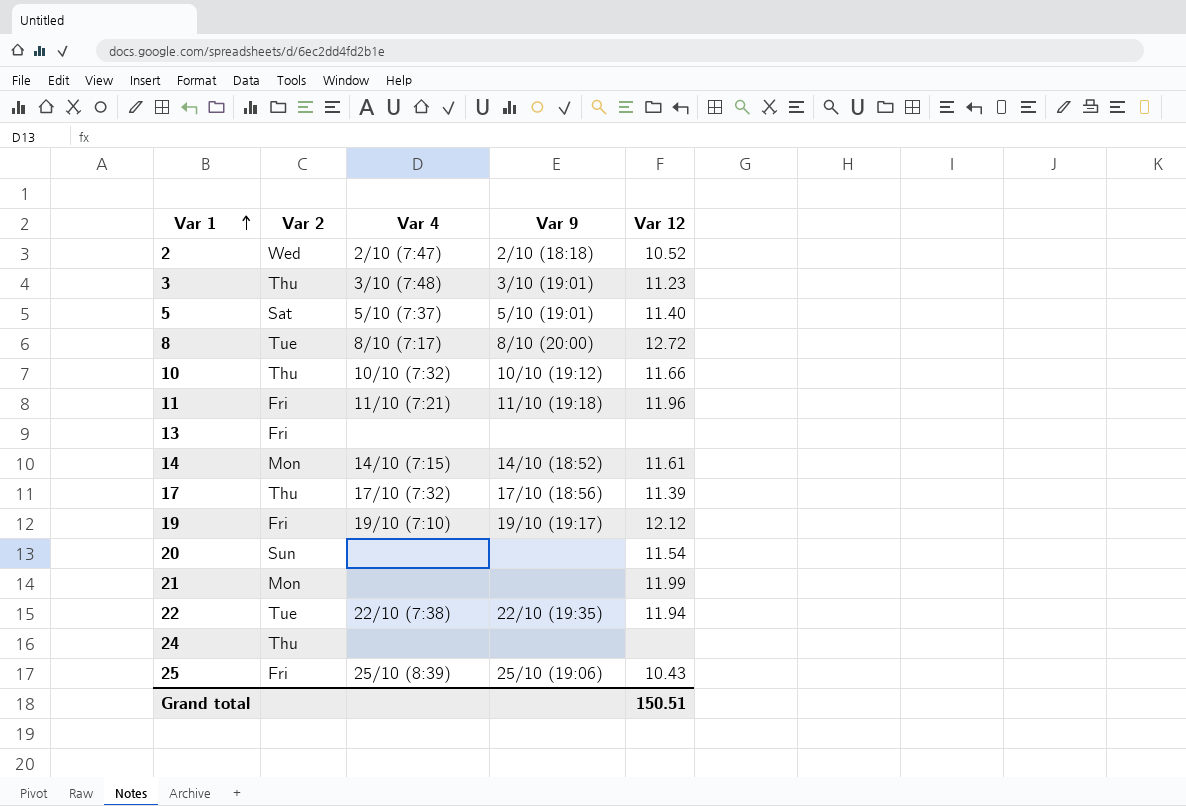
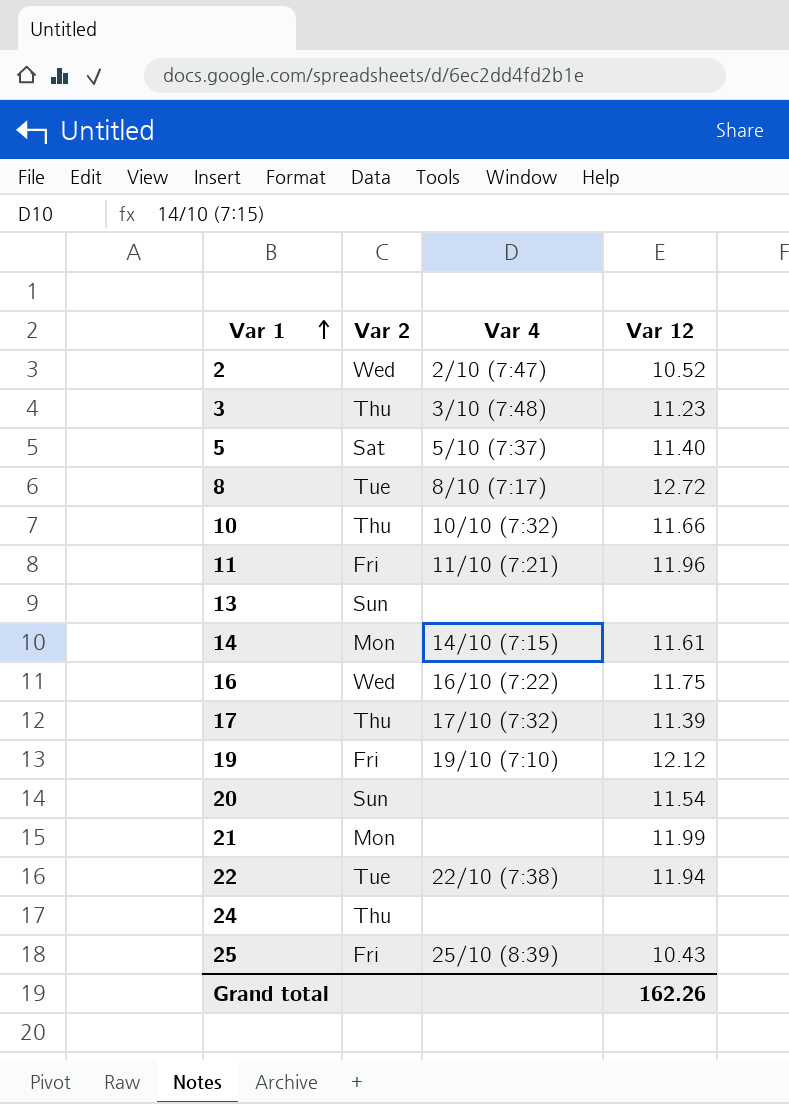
column Var 9 | position: 4 -> none
13 | Var 2: Fri -> Sun
row 16: none -> Wed | 16/10 (7:22) | 11.75
Grand total | Var 12: 150.51 -> 162.26

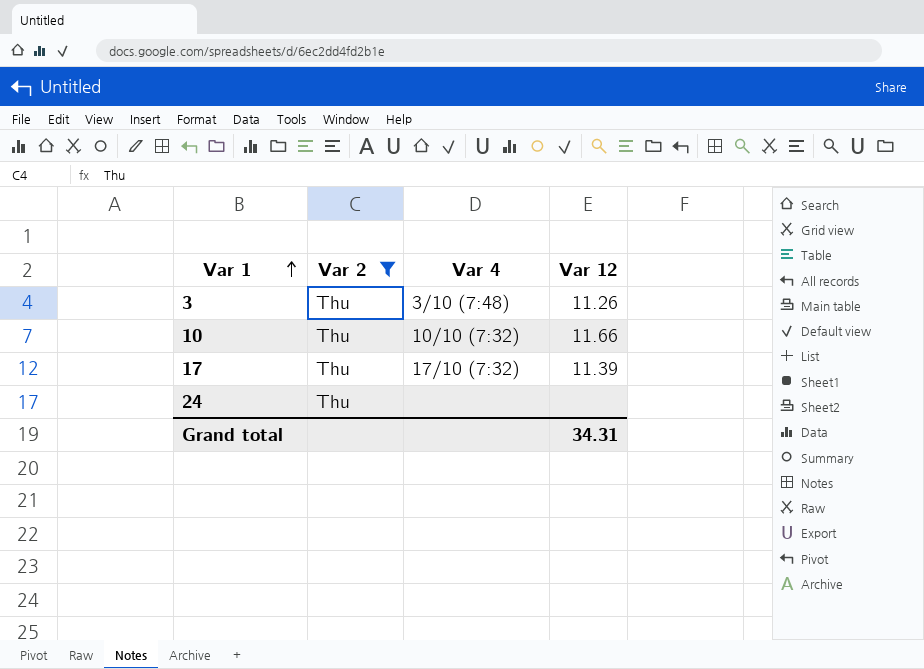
filter: none -> Var 2 = Thu
3 | Var 12: 11.23 -> 11.26
Grand total | Var 12: 162.26 -> 34.31

